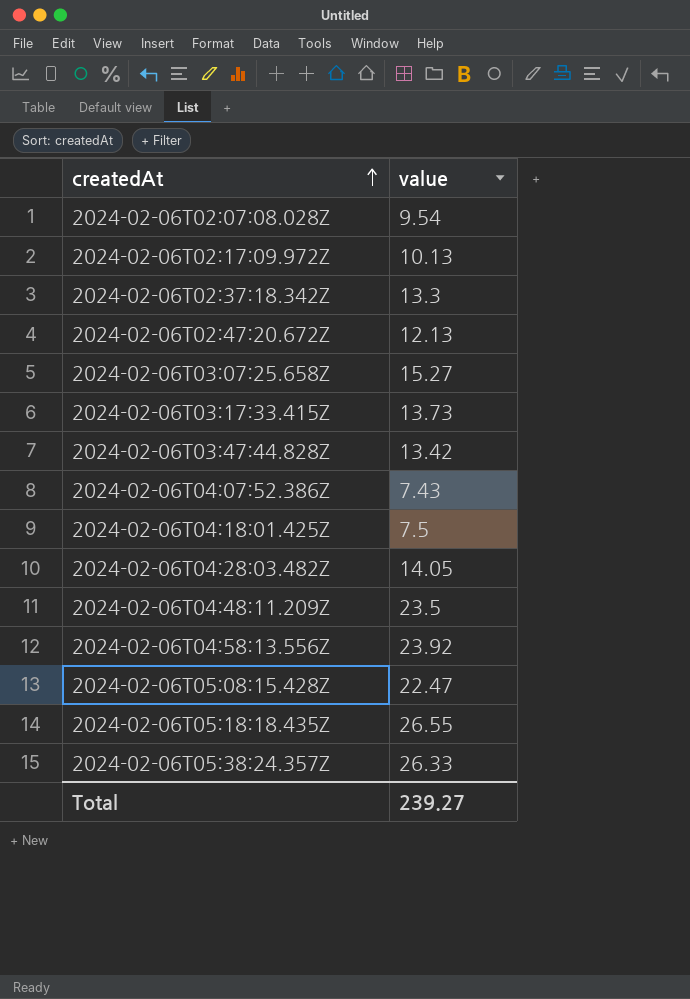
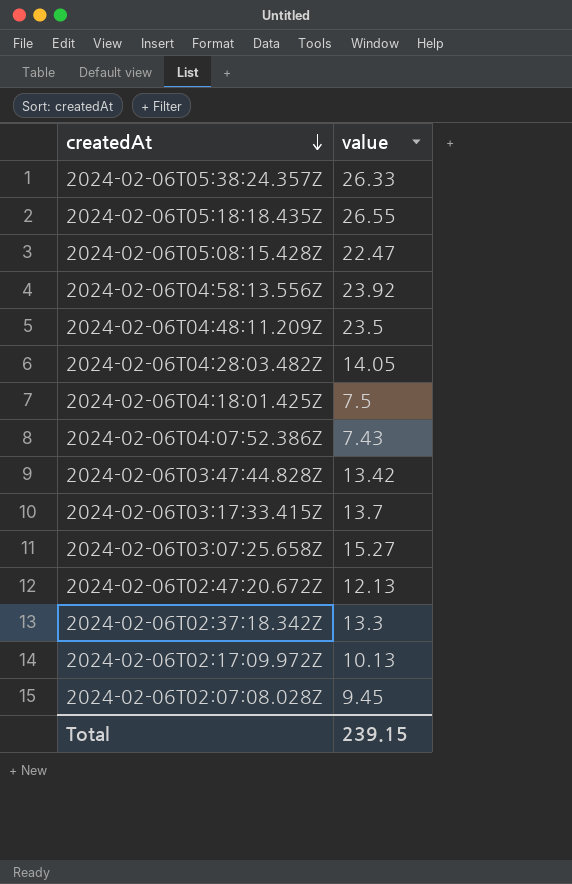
row order: createdAt ascending -> createdAt descending
2024-02-06T03:17:33.415Z | value: 13.73 -> 13.7
2024-02-06T02:07:08.028Z | value: 9.54 -> 9.45
Total | value: 239.27 -> 239.15

